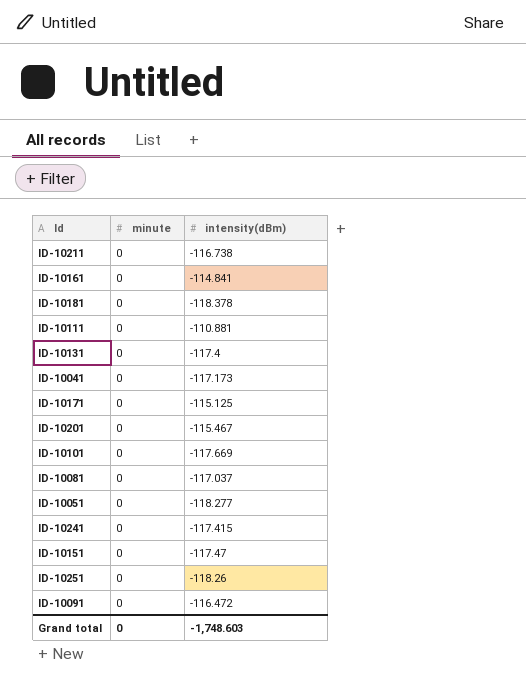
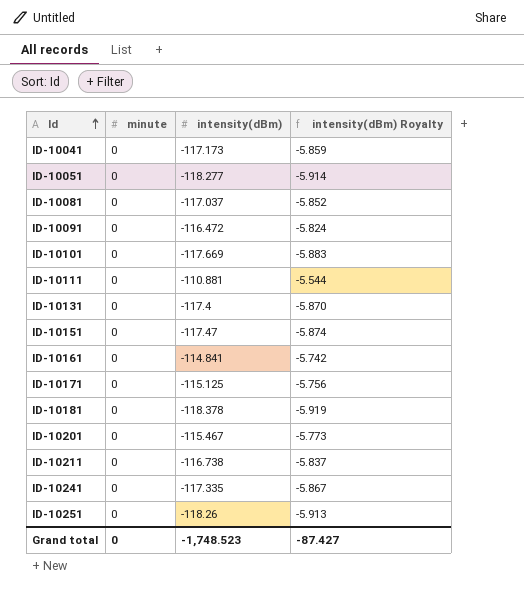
row order: none -> Id ascending
column intensity(dBm) Royalty | formula: none -> [intensity(dBm)] * 0.05
ID-10241 | intensity(dBm): -117.415 -> -117.335
Grand total | intensity(dBm): -1,748.603 -> -1,748.523

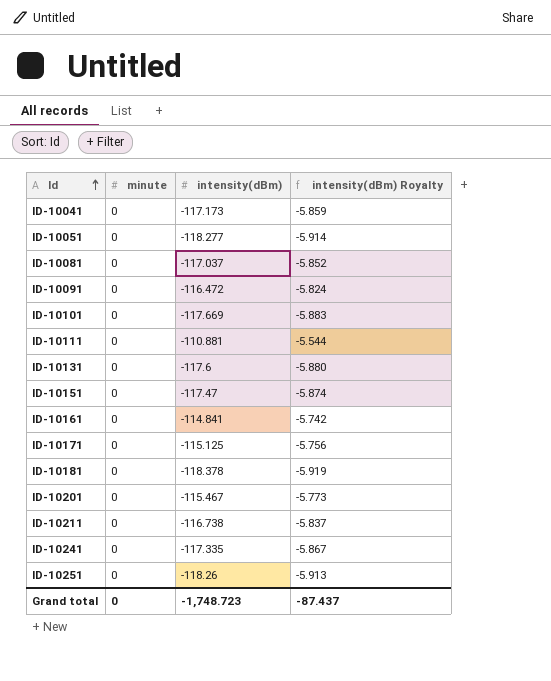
ID-10131 | intensity(dBm): -117.4 -> -117.6
ID-10131 | intensity(dBm) Royalty: -5.870 -> -5.880
Grand total | intensity(dBm): -1,748.523 -> -1,748.723
Grand total | intensity(dBm) Royalty: -87.427 -> -87.437

